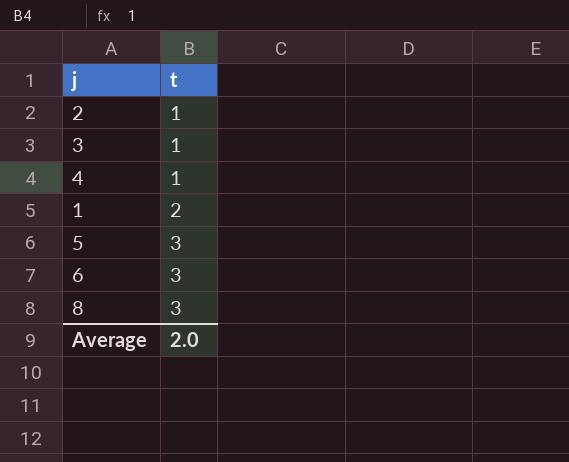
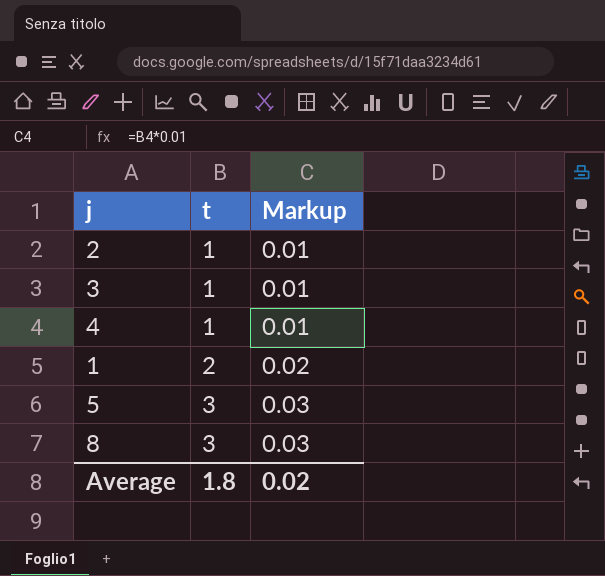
column Markup | formula: none -> [t] * 0.01
row 6: 3 -> none
Average | t: 2.0 -> 1.8

